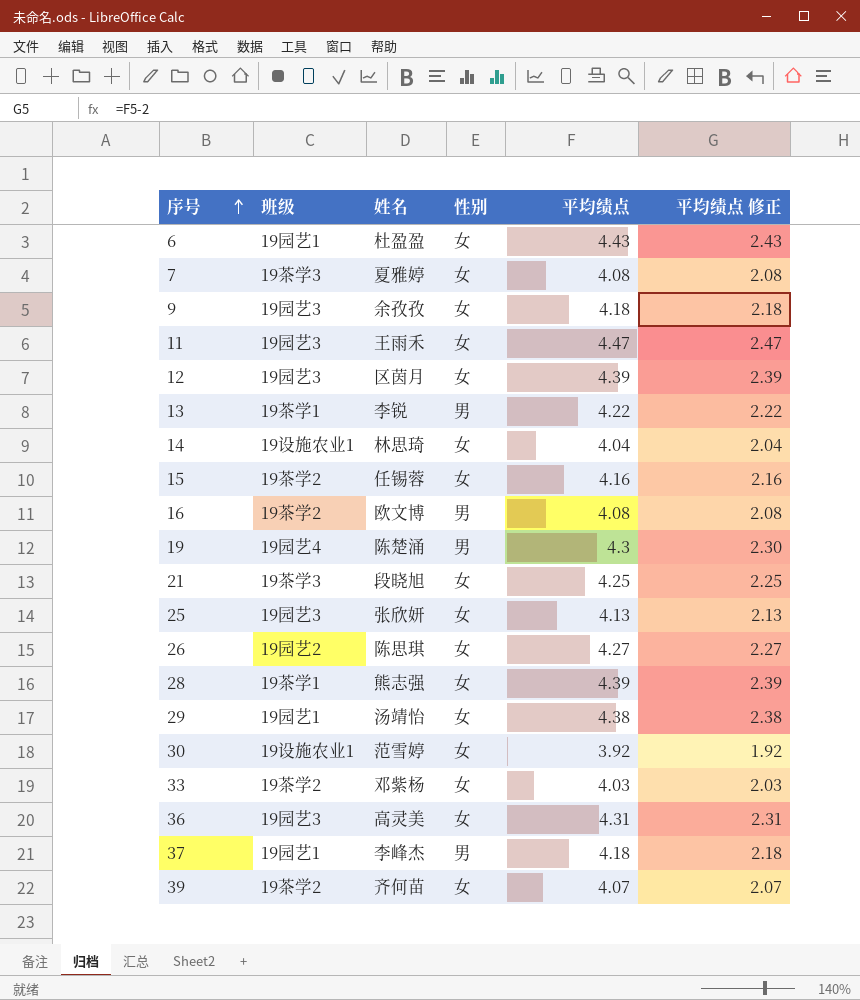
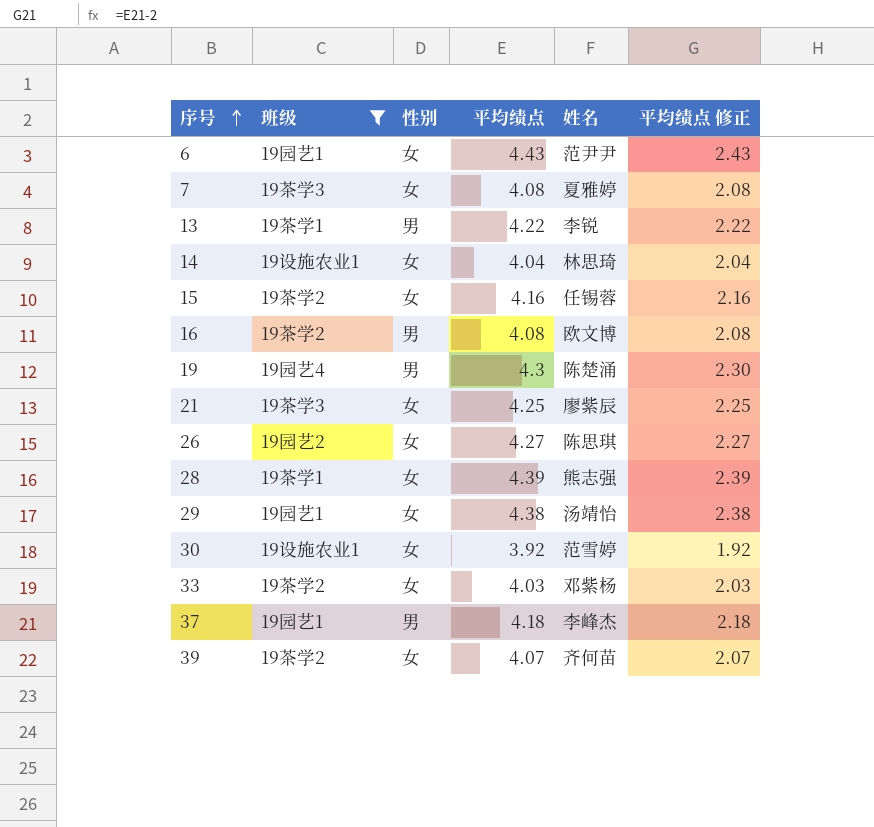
filter: none -> 班级 != 19园艺3
column 姓名 | position: 3 -> 5
6 | 姓名: 杜盈盈 -> 范尹尹
21 | 姓名: 段晓旭 -> 廖紫辰

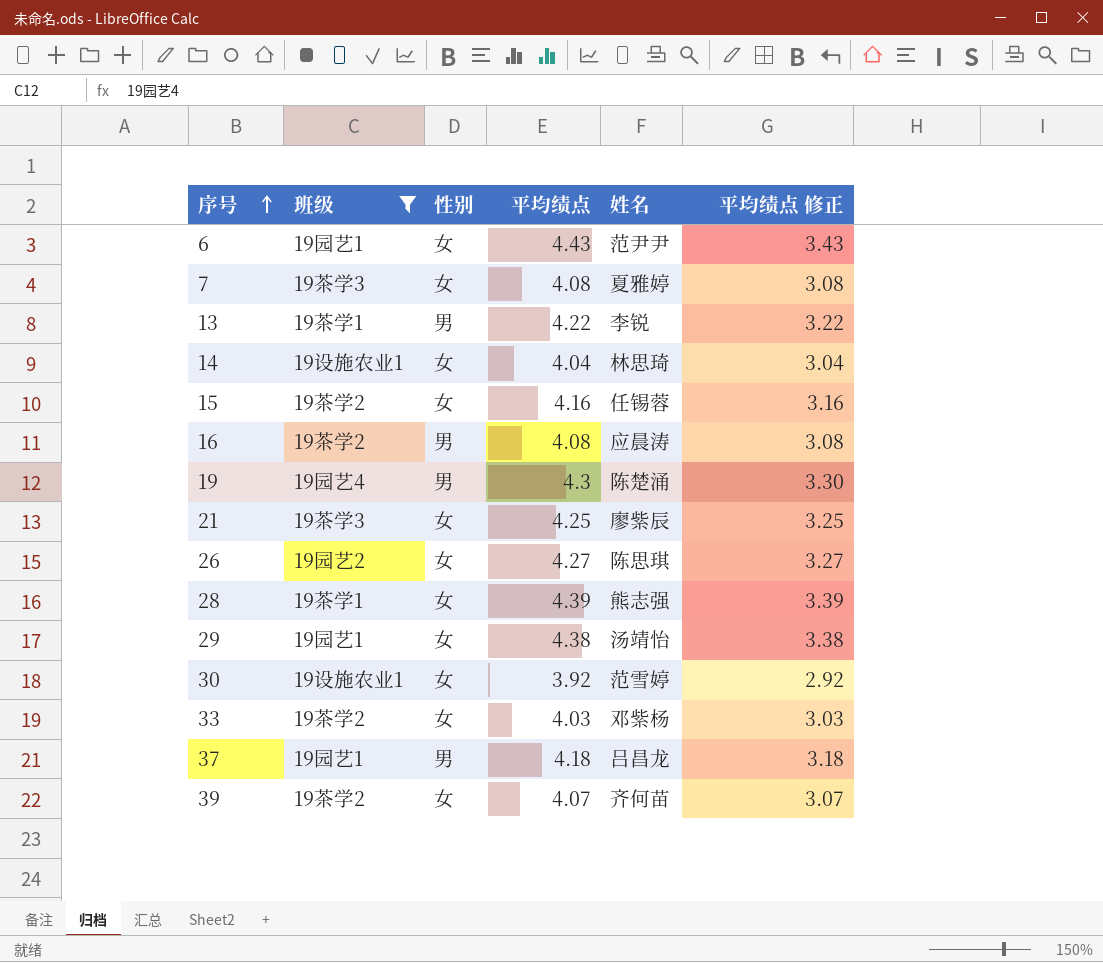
column 平均绩点 修正 | formula: [平均绩点] - 2 -> [平均绩点] - 1
16 | 姓名: 欧文博 -> 应晨涛
37 | 姓名: 李峰杰 -> 吕昌龙

